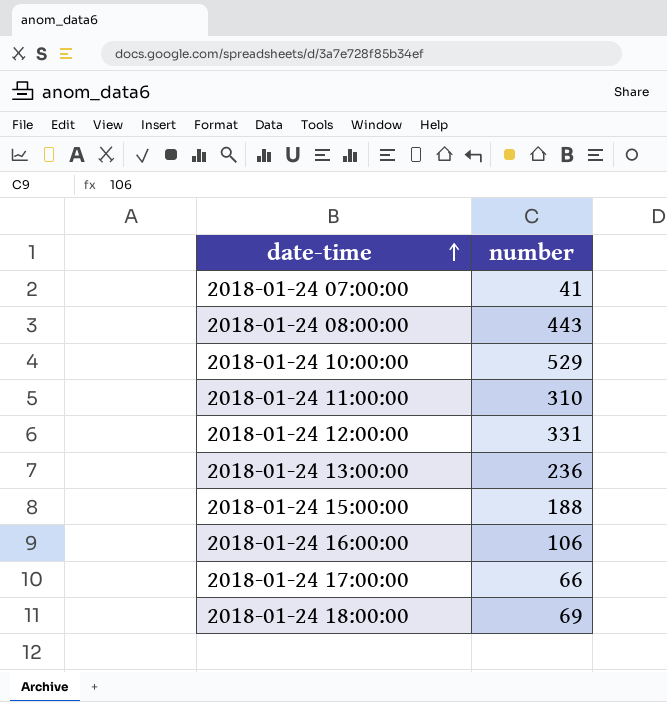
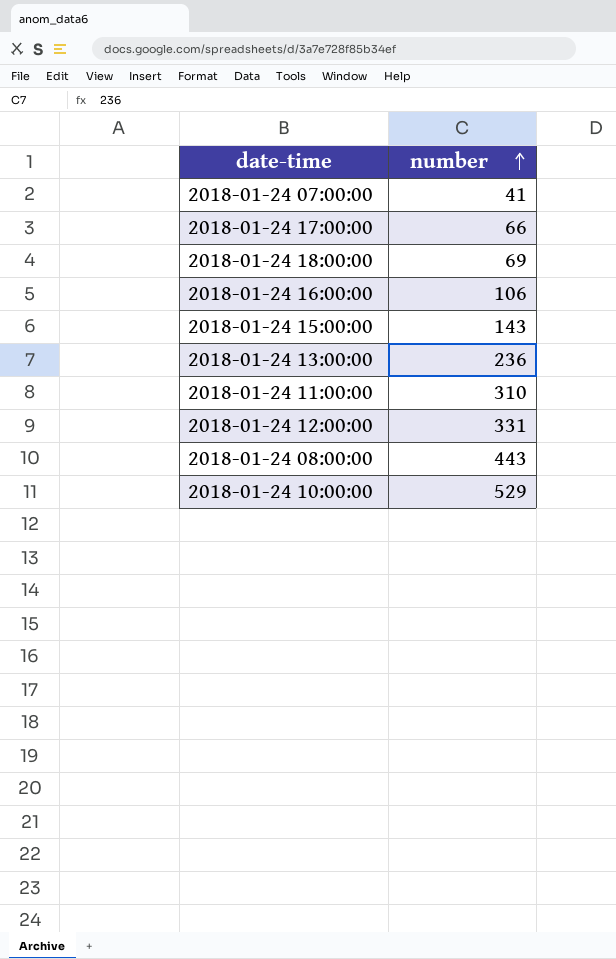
row order: date-time ascending -> number ascending
2018-01-24 15:00:00 | number: 188 -> 143

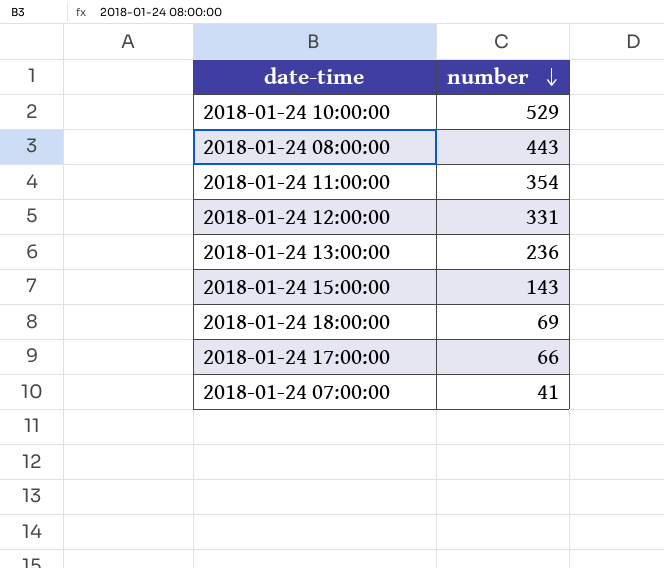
row order: number ascending -> number descending
row 2018-01-24 16:00:00: 106 -> none
2018-01-24 11:00:00 | number: 310 -> 354

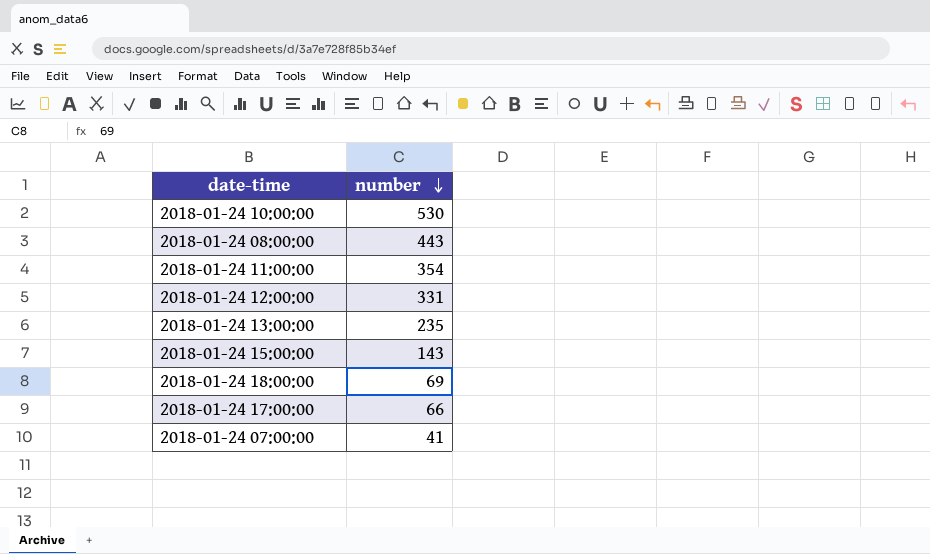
2018-01-24 10:00:00 | number: 529 -> 530
2018-01-24 13:00:00 | number: 236 -> 235

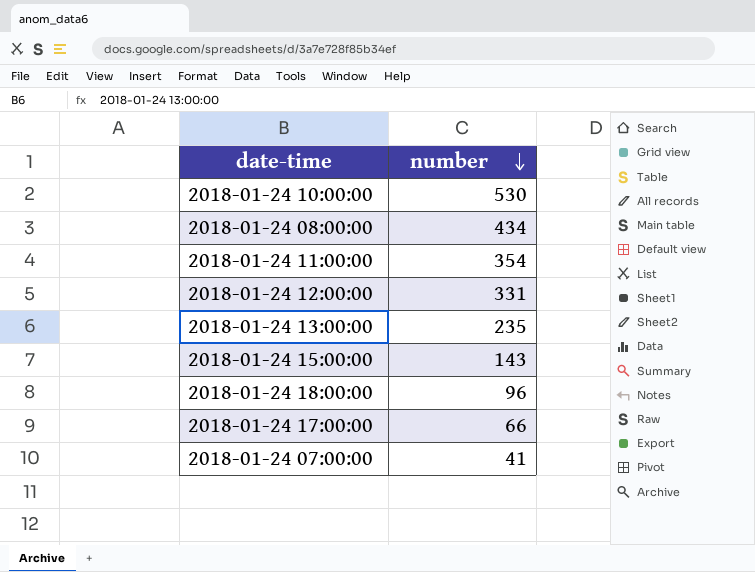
2018-01-24 08:00:00 | number: 443 -> 434
2018-01-24 18:00:00 | number: 69 -> 96

